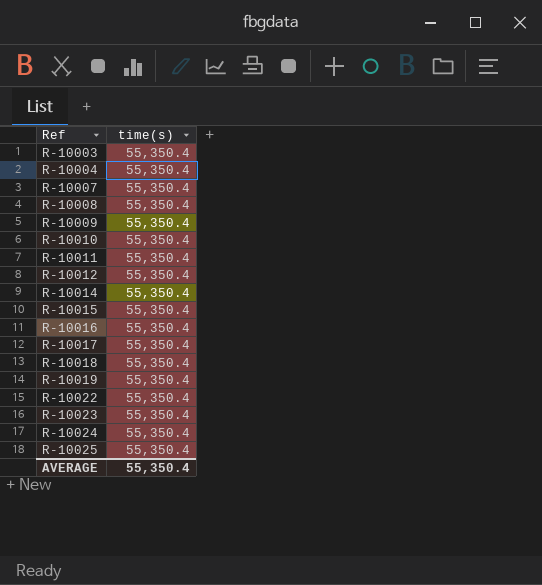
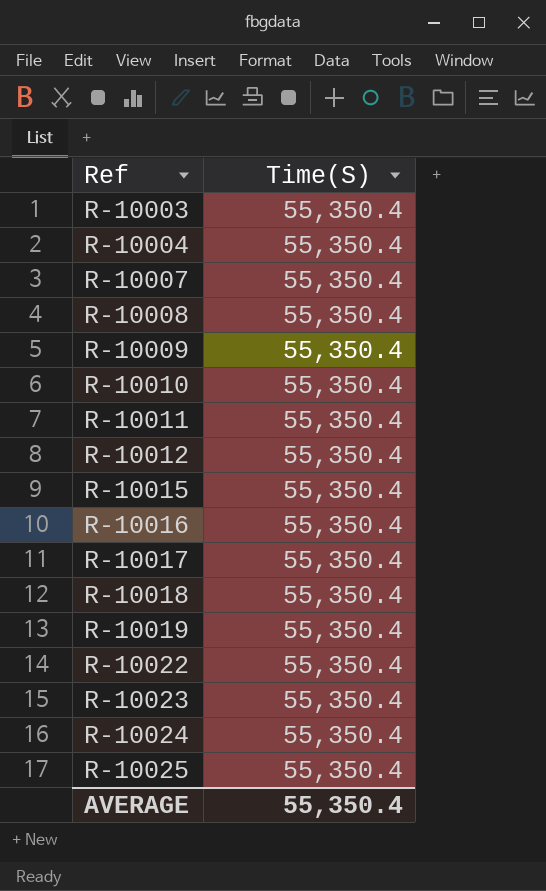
column name: time(s) -> Time(S)
row R-10014: 55,350.4 -> none

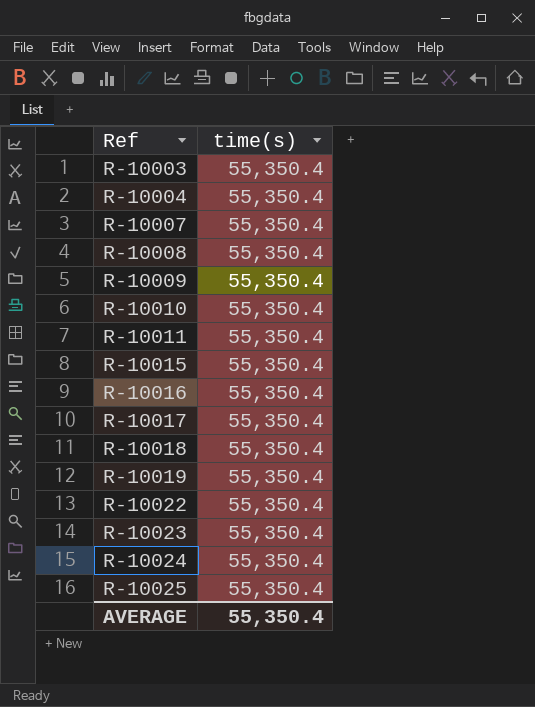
column name: Time(S) -> time(s)
row R-10012: 55,350.4 -> none

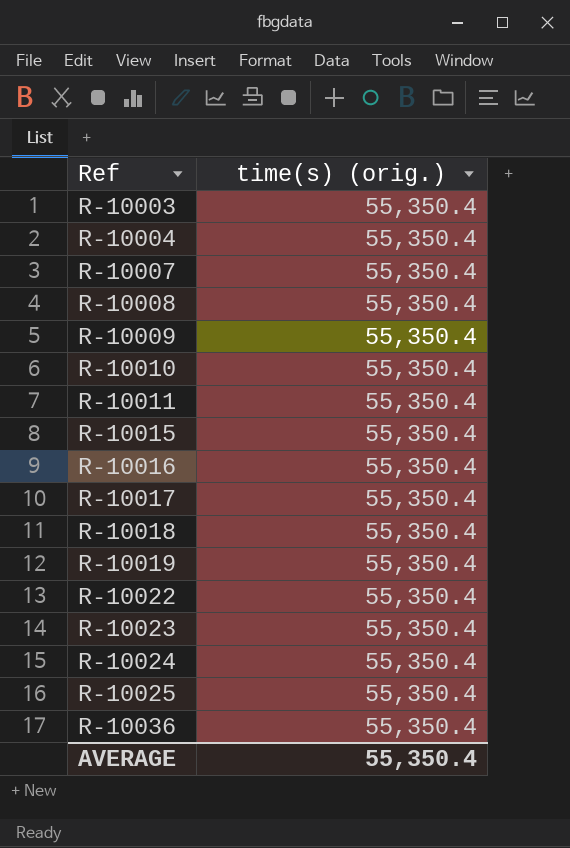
column name: time(s) -> time(s) (orig.)
row R-10036: none -> 55,350.4

